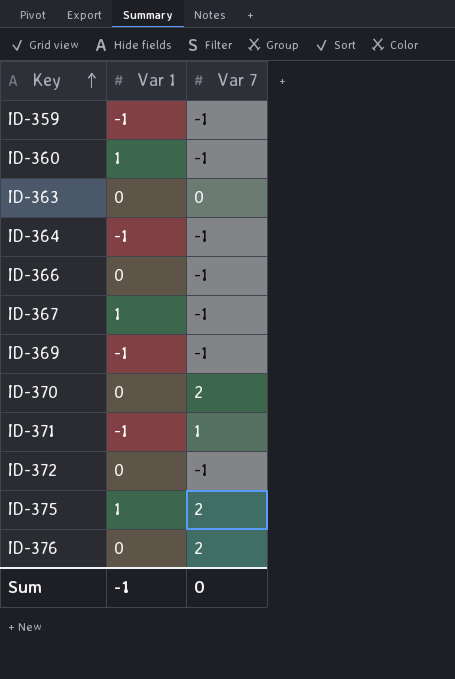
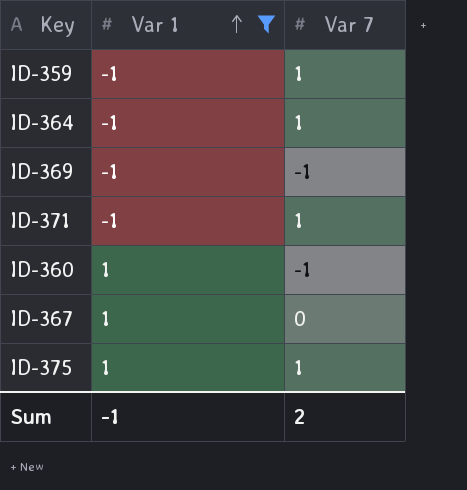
filter: none -> Var 1 != 0
row order: Key ascending -> Var 1 ascending
ID-359 | Var 7: -1 -> 1
ID-364 | Var 7: -1 -> 1
ID-367 | Var 7: -1 -> 0
ID-375 | Var 7: 2 -> 1
Sum | Var 7: 0 -> 2

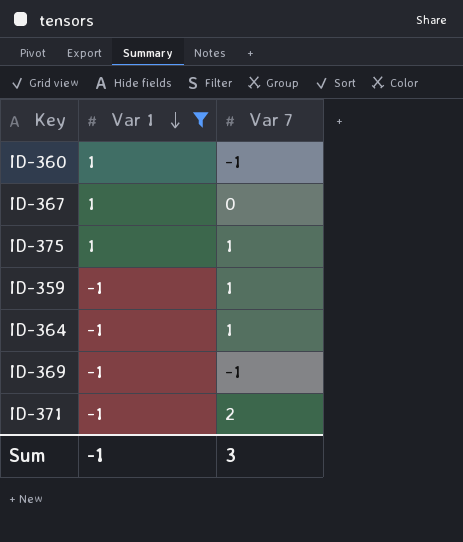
row order: Var 1 ascending -> Var 1 descending
ID-371 | Var 7: 1 -> 2
Sum | Var 7: 2 -> 3

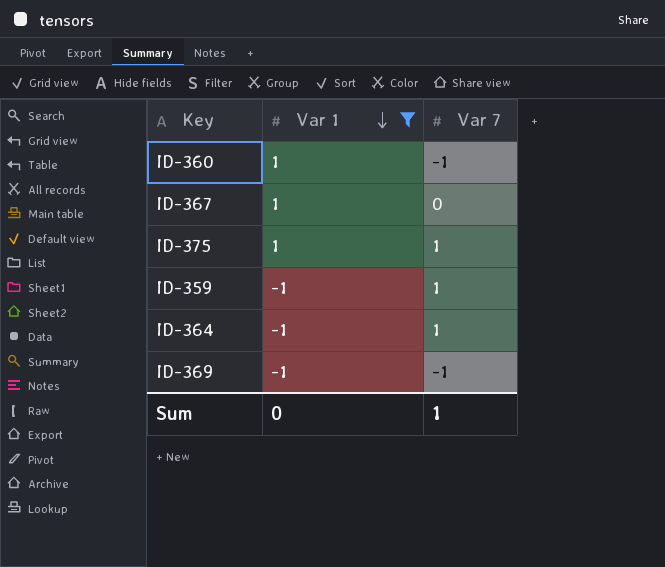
row ID-371: -1 | 2 -> none
Sum | Var 1: -1 -> 0
Sum | Var 7: 3 -> 1

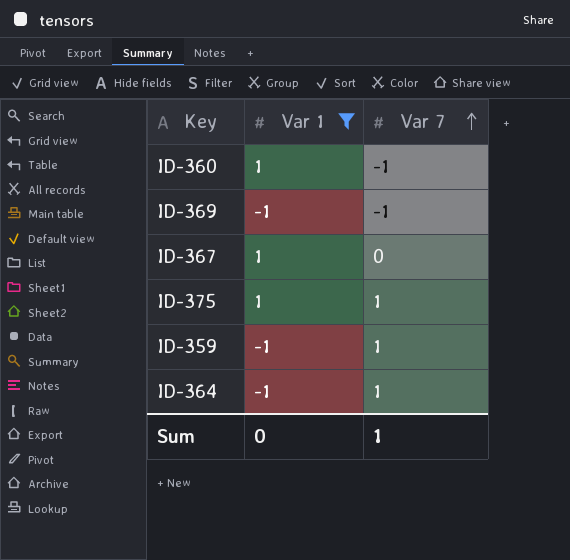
row order: Var 1 descending -> Var 7 ascending

